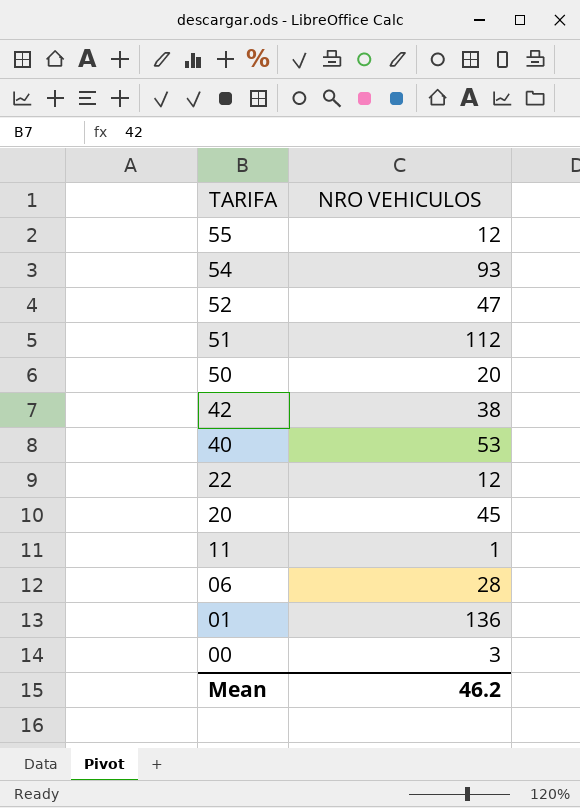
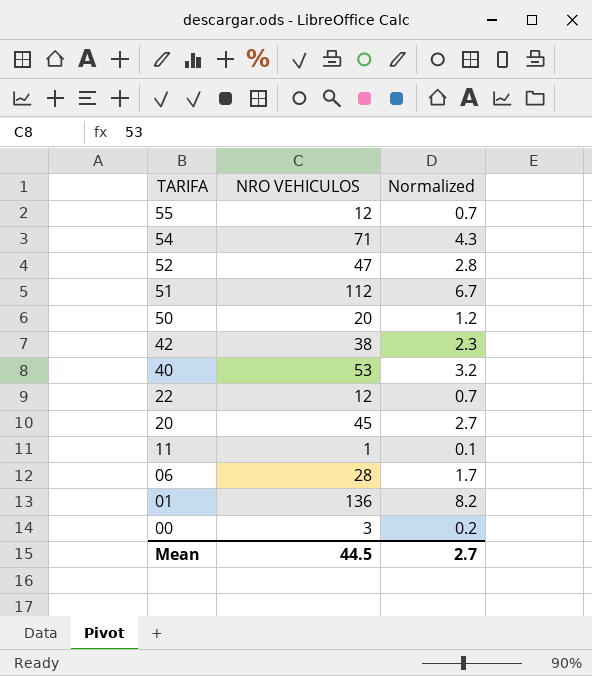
column Normalized | formula: none -> [NRO VEHICULOS] * 0.06
54 | NRO VEHICULOS: 93 -> 71
Mean | NRO VEHICULOS: 46.2 -> 44.5

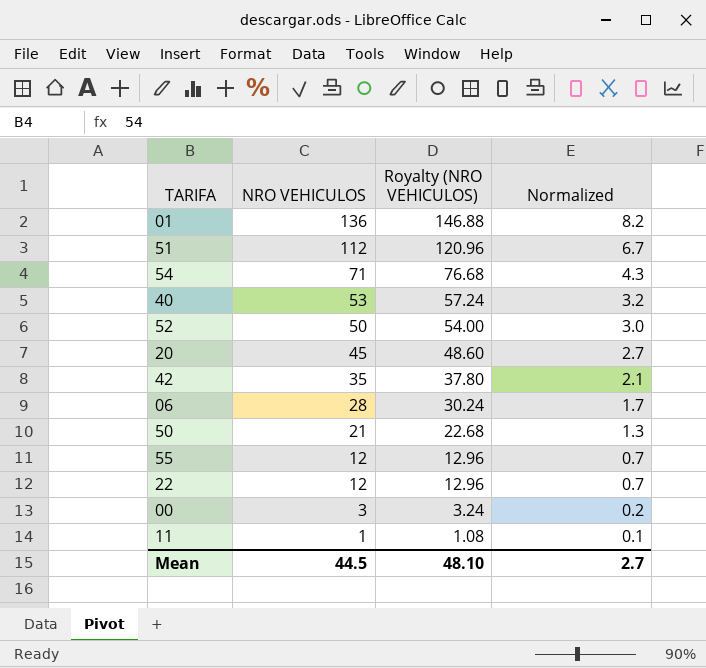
row order: TARIFA descending -> NRO VEHICULOS descending
column Royalty (NRO VEHICULOS) | formula: none -> [NRO VEHICULOS] * 1.08
52 | NRO VEHICULOS: 47 -> 50
52 | Normalized: 2.8 -> 3.0
42 | NRO VEHICULOS: 38 -> 35
42 | Normalized: 2.3 -> 2.1
50 | NRO VEHICULOS: 20 -> 21
50 | Normalized: 1.2 -> 1.3

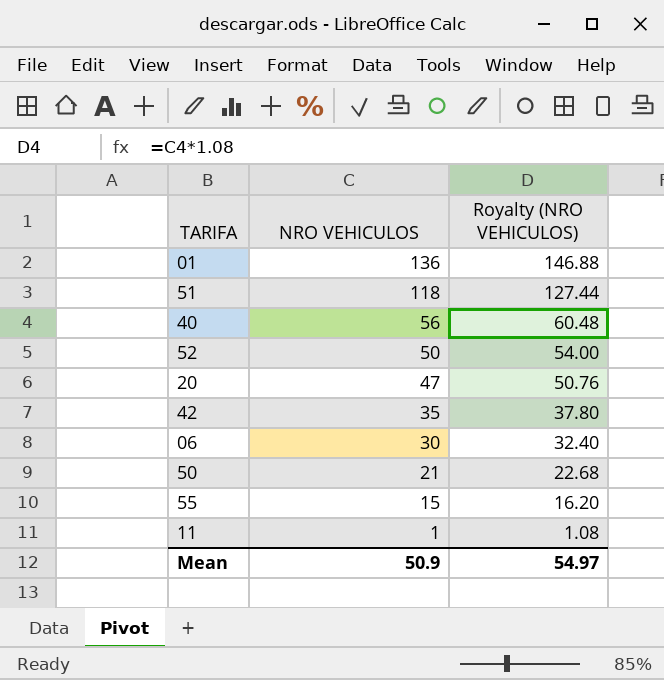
column Normalized | formula: [NRO VEHICULOS] * 0.06 -> none
row 54: 71 | 76.68 | 4.3 -> none
row 22: 12 | 12.96 | 0.7 -> none
row 00: 3 | 3.24 | 0.2 -> none
51 | NRO VEHICULOS: 112 -> 118
51 | Royalty (NRO VEHICULOS): 120.96 -> 127.44
40 | NRO VEHICULOS: 53 -> 56
40 | Royalty (NRO VEHICULOS): 57.24 -> 60.48
20 | NRO VEHICULOS: 45 -> 47
20 | Royalty (NRO VEHICULOS): 48.60 -> 50.76
06 | NRO VEHICULOS: 28 -> 30
06 | Royalty (NRO VEHICULOS): 30.24 -> 32.40
55 | NRO VEHICULOS: 12 -> 15
55 | Royalty (NRO VEHICULOS): 12.96 -> 16.20
Mean | NRO VEHICULOS: 44.5 -> 50.9
Mean | Royalty (NRO VEHICULOS): 48.10 -> 54.97

